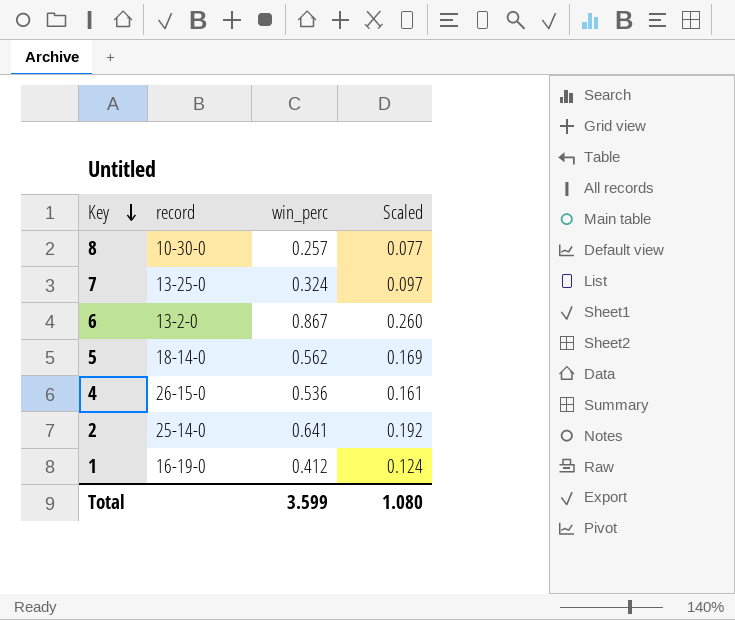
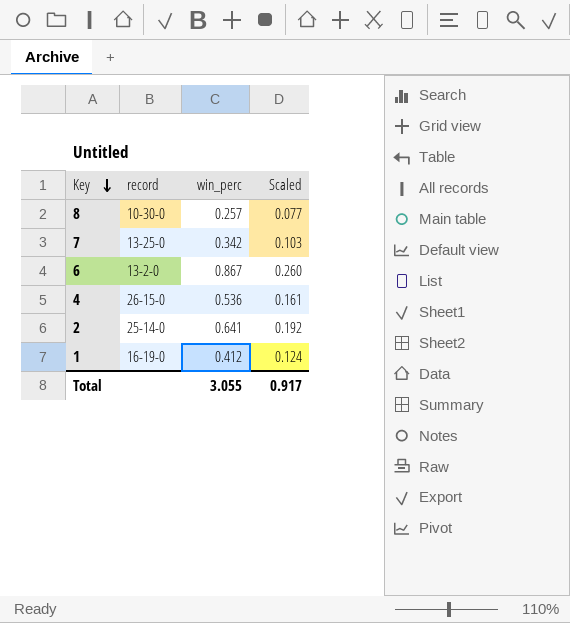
row 5: 18-14-0 | 0.562 | 0.169 -> none
7 | win_perc: 0.324 -> 0.342
7 | Scaled: 0.097 -> 0.103
Total | win_perc: 3.599 -> 3.055
Total | Scaled: 1.080 -> 0.917

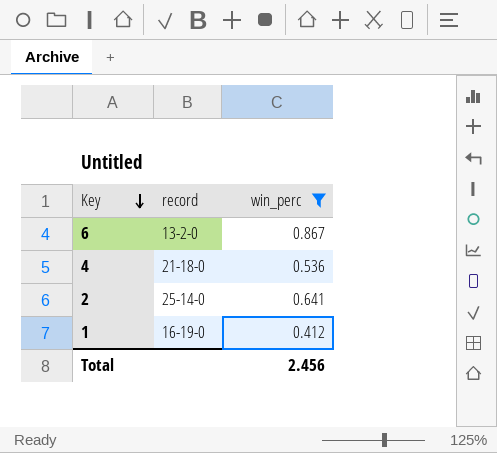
filter: none -> win_perc >= 0.412
column Scaled | formula: [win_perc] * 0.3 -> none
4 | record: 26-15-0 -> 21-18-0
Total | win_perc: 3.055 -> 2.456

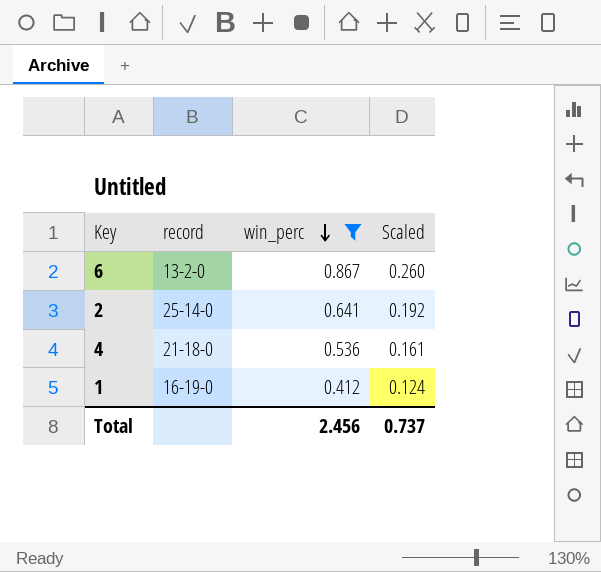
row order: Key descending -> win_perc descending
column Scaled | formula: none -> [win_perc] * 0.3

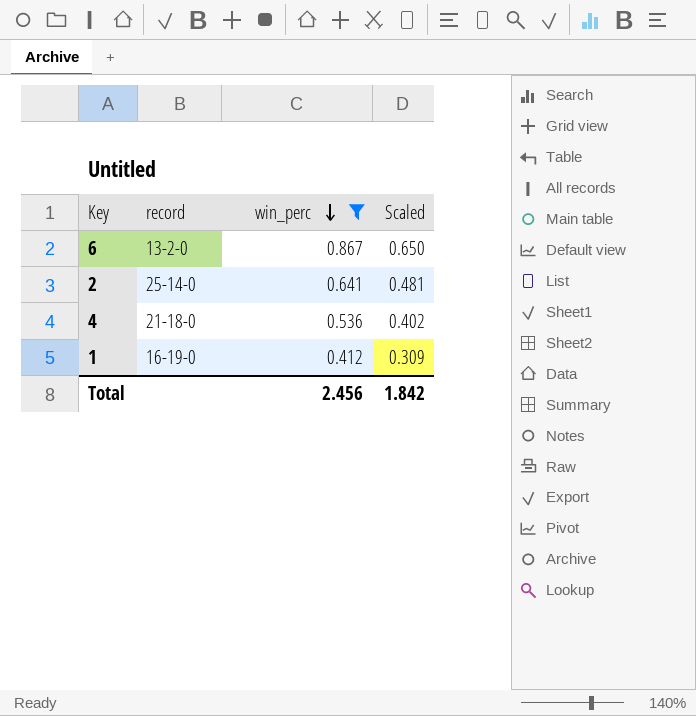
column Scaled | formula: [win_perc] * 0.3 -> [win_perc] * 0.75
Total | Scaled: 0.737 -> 1.842

